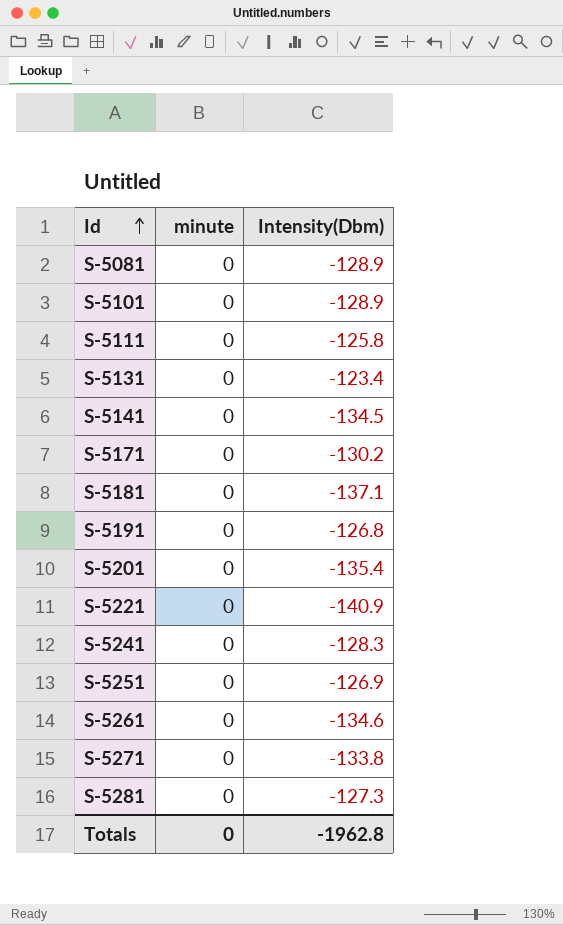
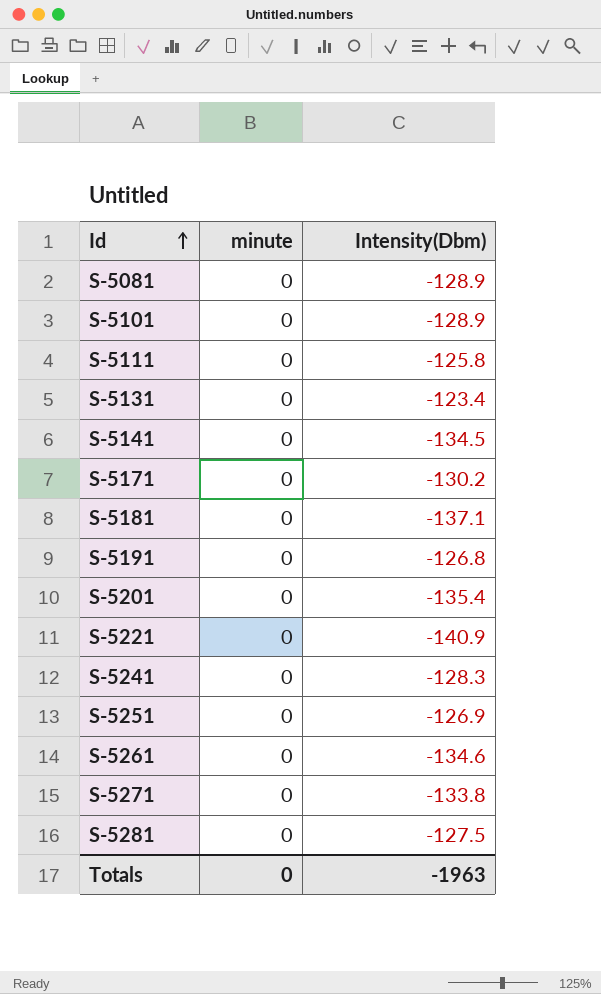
S-5281 | Intensity(Dbm): -127.3 -> -127.5
Totals | Intensity(Dbm): -1962.8 -> -1963

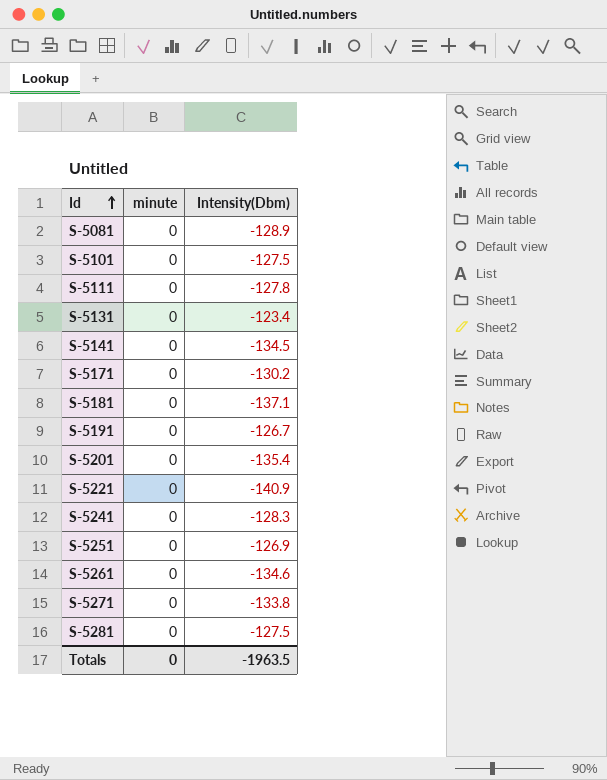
S-5101 | Intensity(Dbm): -128.9 -> -127.5
S-5111 | Intensity(Dbm): -125.8 -> -127.8
S-5191 | Intensity(Dbm): -126.8 -> -126.7
Totals | Intensity(Dbm): -1963 -> -1963.5

